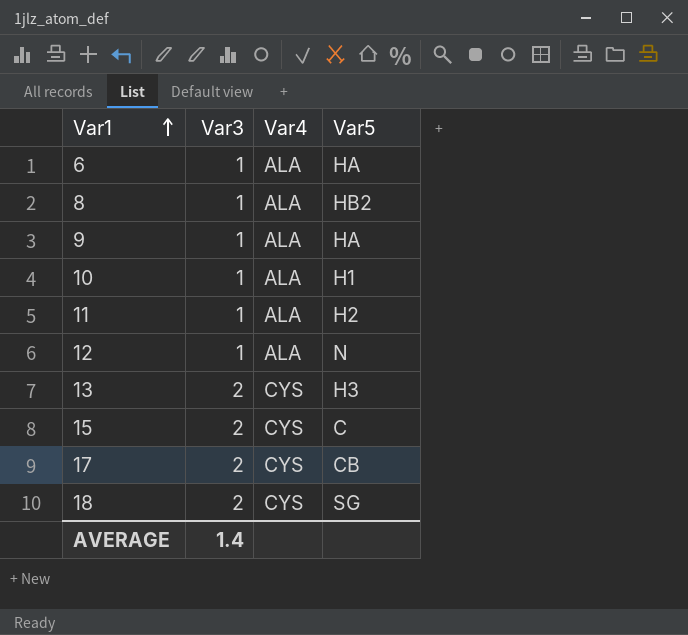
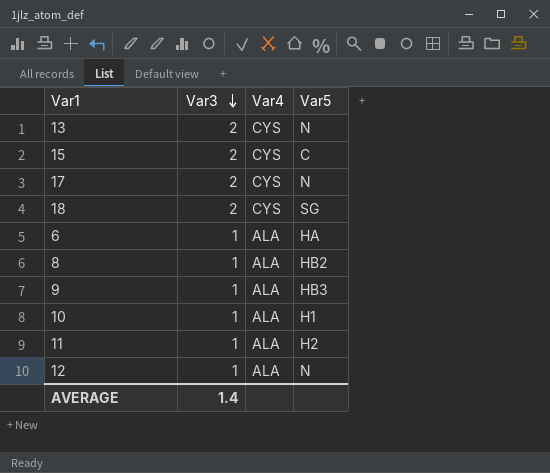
row order: Var1 ascending -> Var3 descending
13 | Var5: H3 -> N
17 | Var5: CB -> N
9 | Var5: HA -> HB3

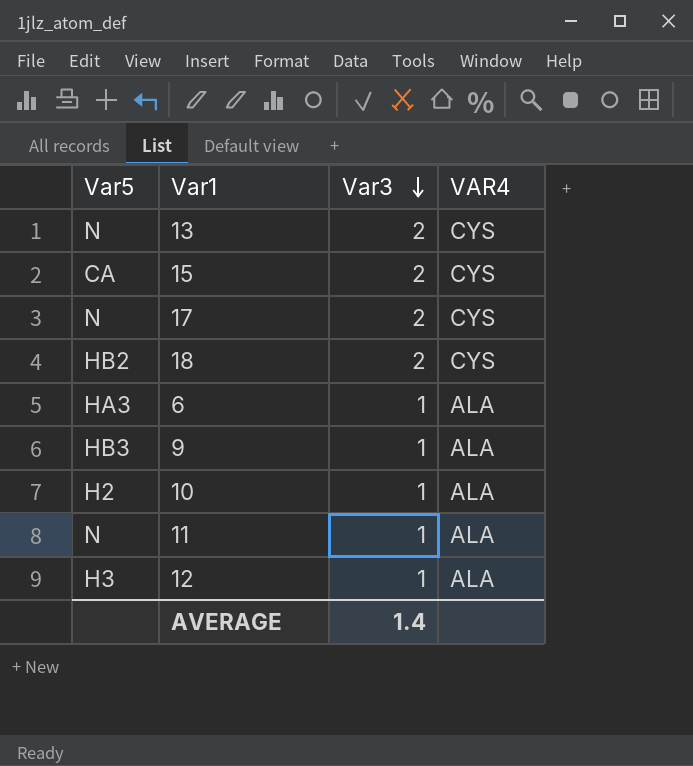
column Var5 | position: 4 -> 1
column name: Var4 -> VAR4
row 8: 1 | ALA | HB2 -> none
15 | Var5: C -> CA
18 | Var5: SG -> HB2
6 | Var5: HA -> HA3
10 | Var5: H1 -> H2
11 | Var5: H2 -> N
12 | Var5: N -> H3

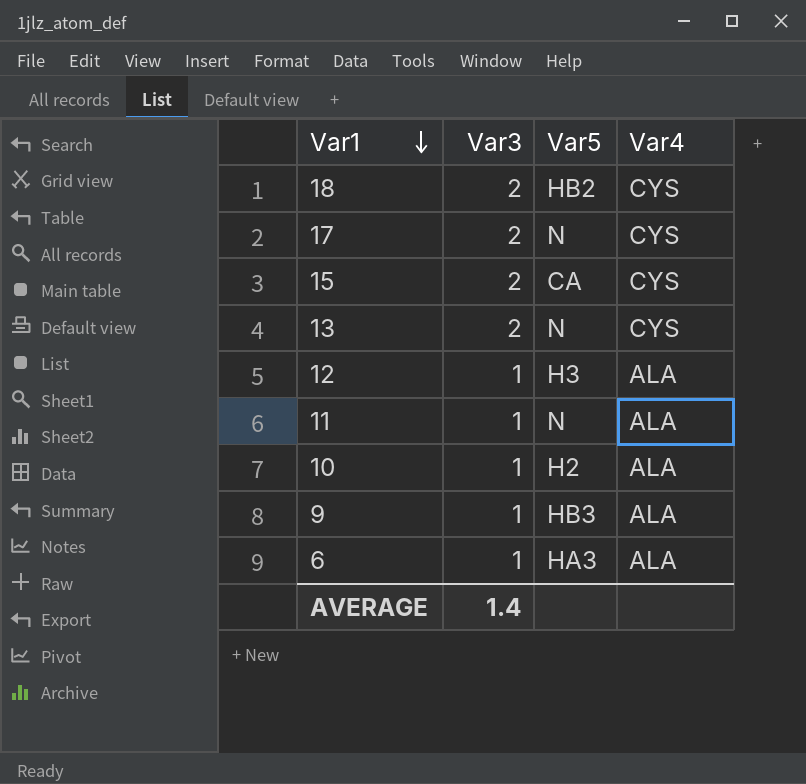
row order: Var3 descending -> Var1 descending
column Var5 | position: 1 -> 3
column name: VAR4 -> Var4

